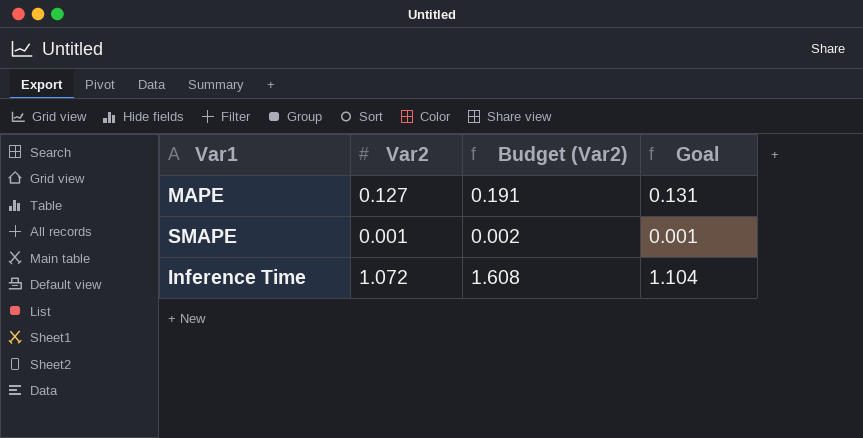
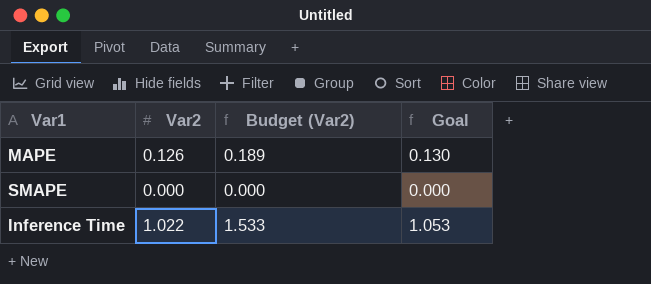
MAPE | Var2: 0.127 -> 0.126
MAPE | Budget (Var2): 0.191 -> 0.189
MAPE | Goal: 0.131 -> 0.130
SMAPE | Var2: 0.001 -> 0.000
SMAPE | Budget (Var2): 0.002 -> 0.000
SMAPE | Goal: 0.001 -> 0.000
Inference Time | Var2: 1.072 -> 1.022
Inference Time | Budget (Var2): 1.608 -> 1.533
Inference Time | Goal: 1.104 -> 1.053

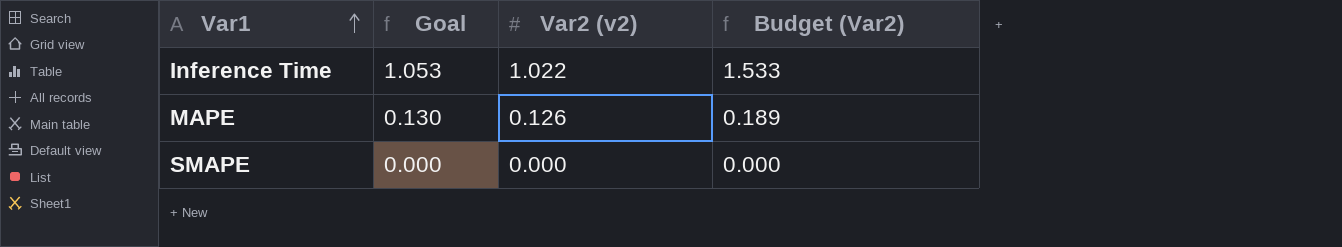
row order: none -> Var1 ascending
column Goal | position: 4 -> 2
column name: Var2 -> Var2 (v2)

